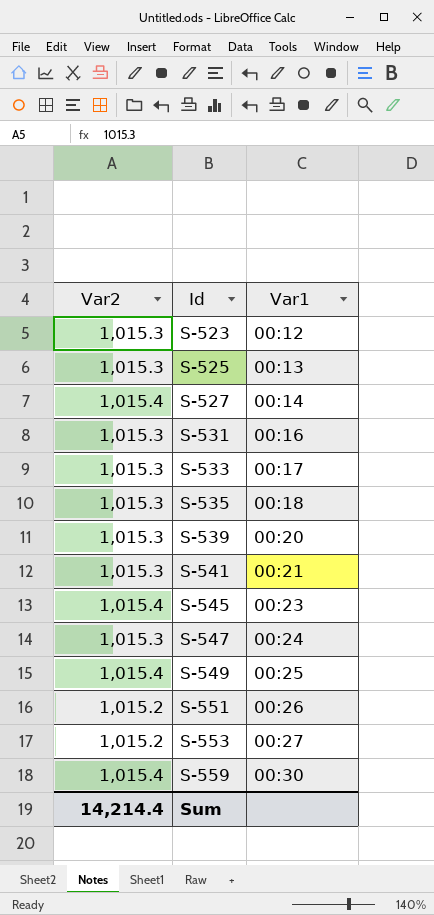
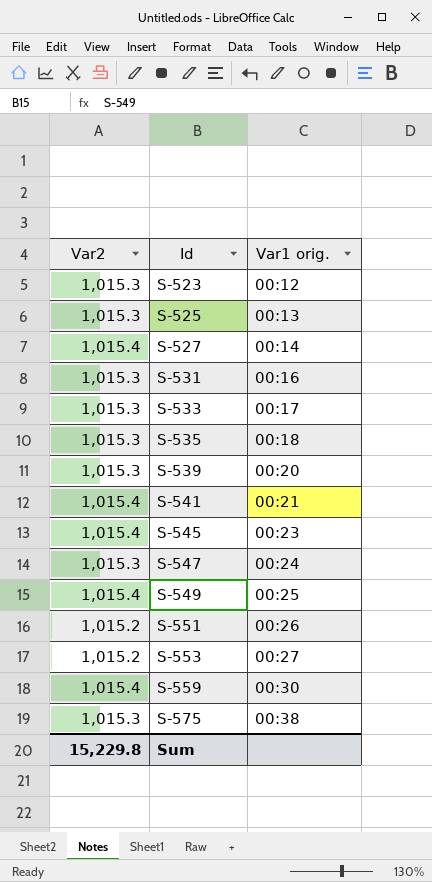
column name: Var1 -> Var1 orig.
S-541 | Var2: 1,015.3 -> 1,015.4
row S-575: none -> 1,015.3 | 00:38
Sum | Var2: 14,214.4 -> 15,229.8

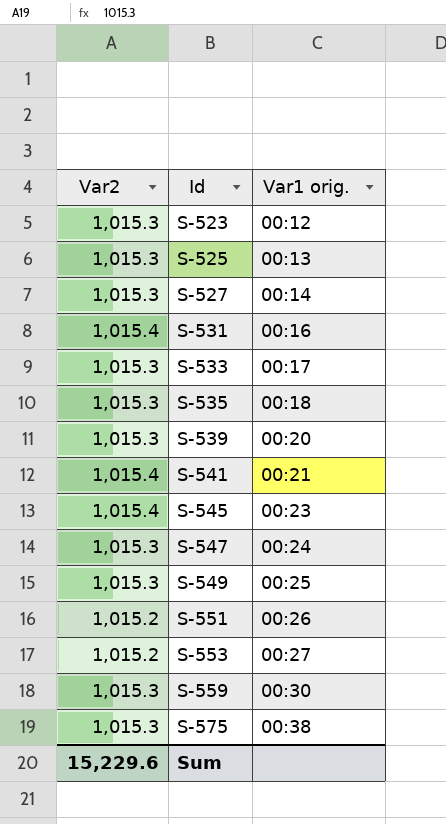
S-527 | Var2: 1,015.4 -> 1,015.3
S-531 | Var2: 1,015.3 -> 1,015.4
S-549 | Var2: 1,015.4 -> 1,015.3
S-559 | Var2: 1,015.4 -> 1,015.3
Sum | Var2: 15,229.8 -> 15,229.6

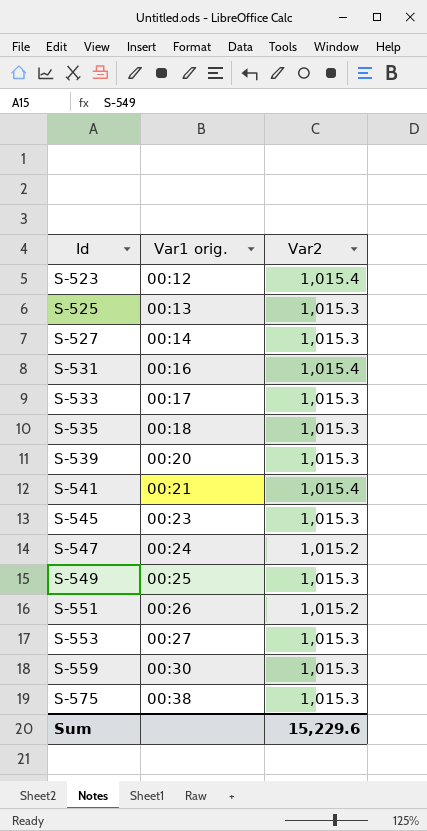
column Var2 | position: 1 -> 3
S-523 | Var2: 1,015.3 -> 1,015.4
S-545 | Var2: 1,015.4 -> 1,015.3
S-547 | Var2: 1,015.3 -> 1,015.2
S-553 | Var2: 1,015.2 -> 1,015.3

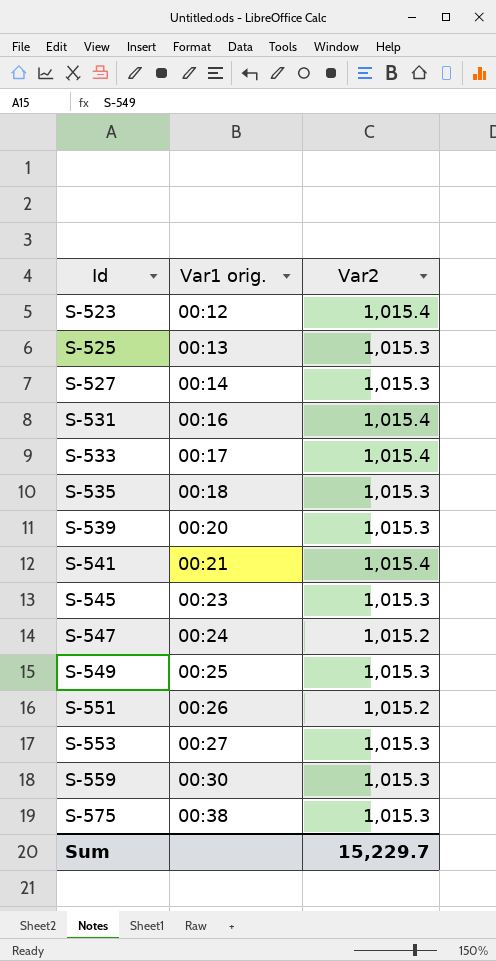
S-533 | Var2: 1,015.3 -> 1,015.4
Sum | Var2: 15,229.6 -> 15,229.7

